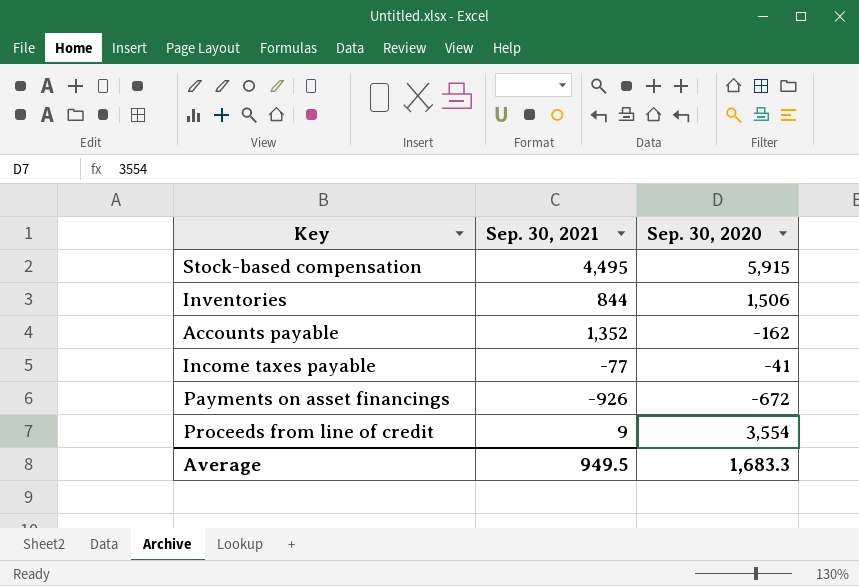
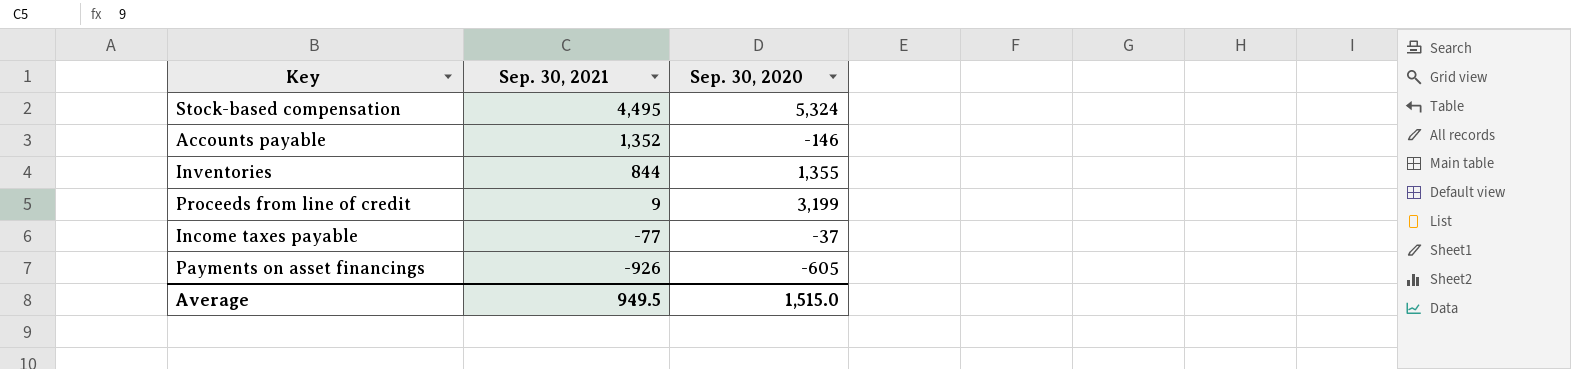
row order: none -> Sep. 30, 2021 descending
Stock-based compensation | Sep. 30, 2020: 5,915 -> 5,324
Accounts payable | Sep. 30, 2020: -162 -> -146
Inventories | Sep. 30, 2020: 1,506 -> 1,355
Proceeds from line of credit | Sep. 30, 2020: 3,554 -> 3,199
Income taxes payable | Sep. 30, 2020: -41 -> -37
Payments on asset financings | Sep. 30, 2020: -672 -> -605
Average | Sep. 30, 2020: 1,683.3 -> 1,515.0

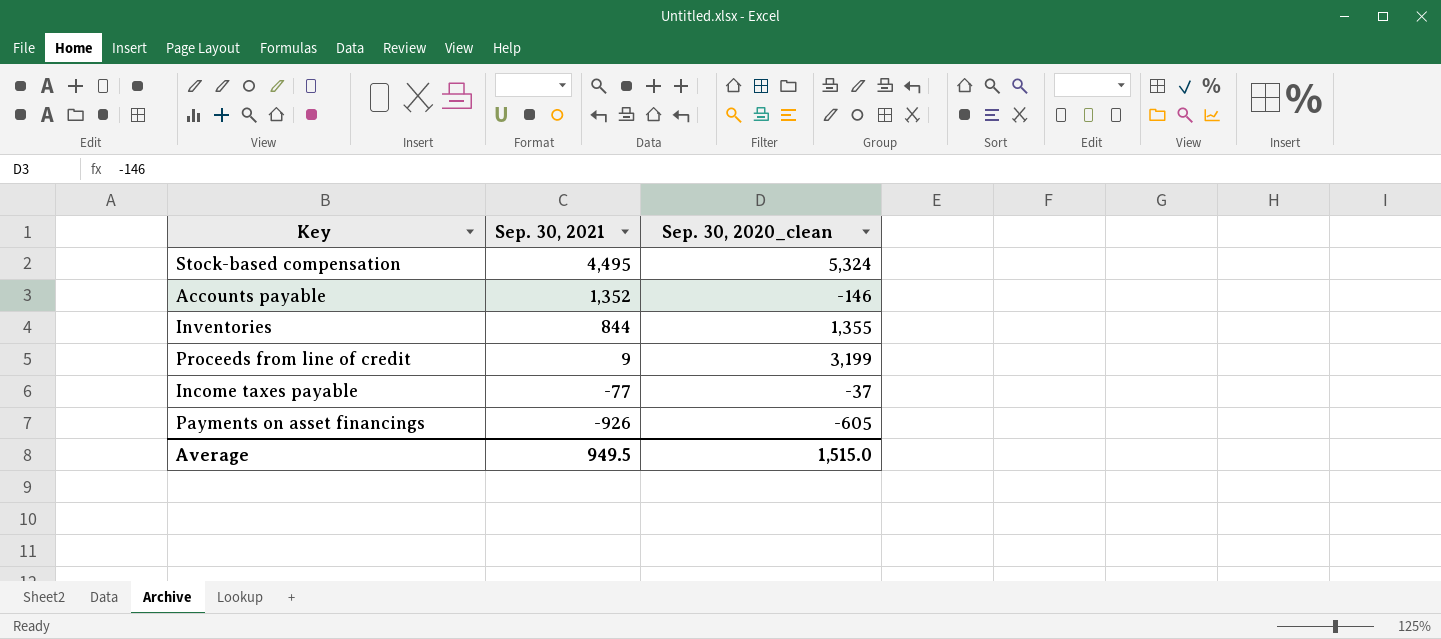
column name: Sep. 30, 2020 -> Sep. 30, 2020_clean

